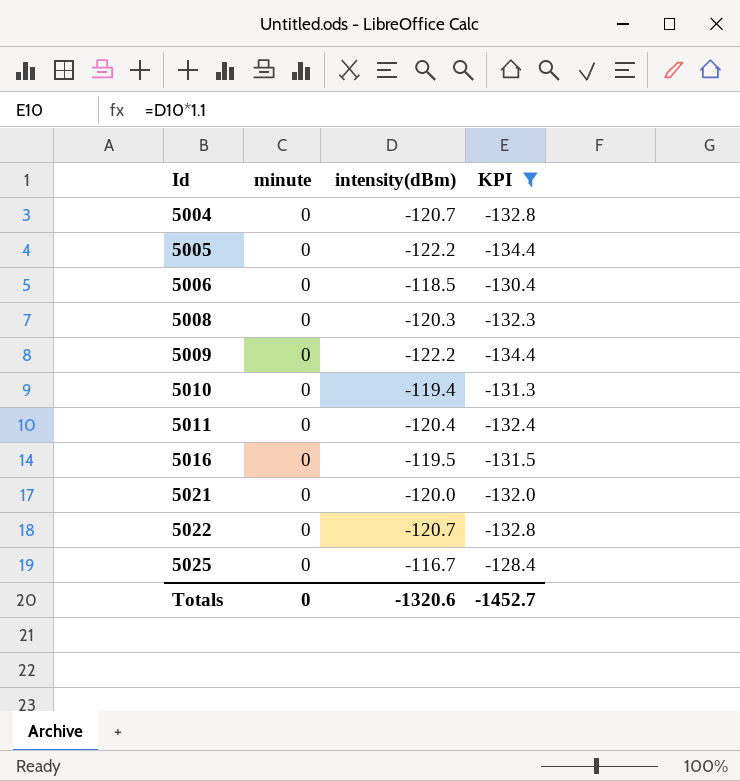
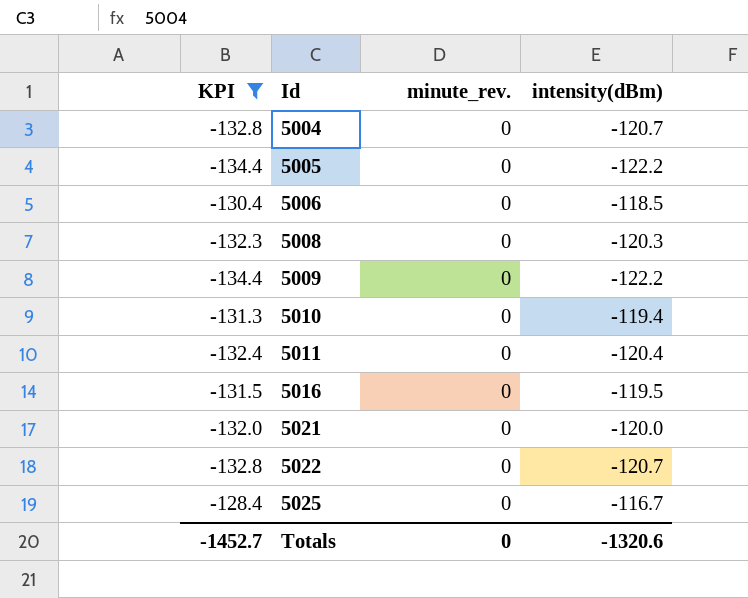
column KPI | position: 4 -> 1
column name: minute -> minute_rev.

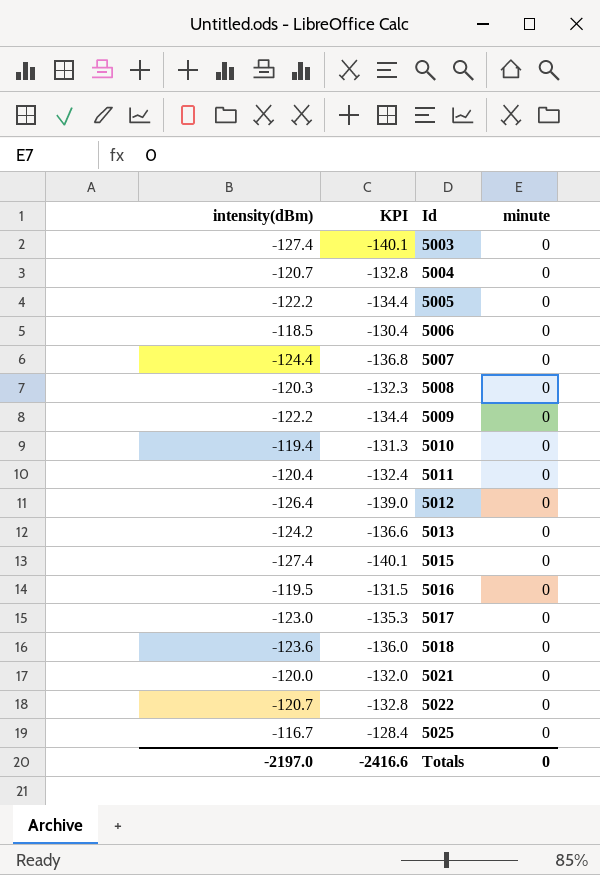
filter: KPI >= -134.4 -> none
column intensity(dBm) | position: 4 -> 1
column name: minute_rev. -> minute
Totals | intensity(dBm): -1320.6 -> -2197.0
Totals | KPI: -1452.7 -> -2416.6

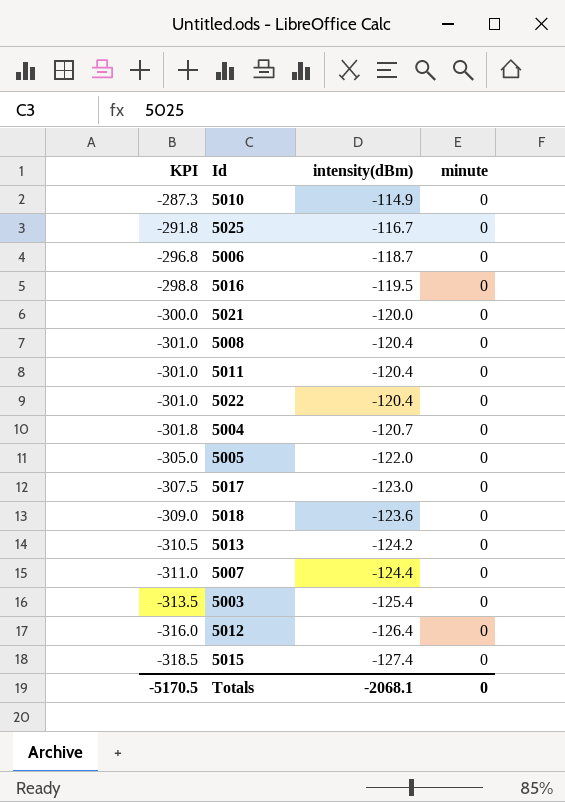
row order: Id ascending -> KPI descending
column KPI | formula: [intensity(dBm)] * 1.1 -> [intensity(dBm)] * 2.5
column intensity(dBm) | position: 1 -> 3
row 5009: -122.2 | -134.4 | 0 -> none
5010 | intensity(dBm): -119.4 -> -114.9
5006 | intensity(dBm): -118.5 -> -118.7
5008 | intensity(dBm): -120.3 -> -120.4
5022 | intensity(dBm): -120.7 -> -120.4
5005 | intensity(dBm): -122.2 -> -122.0
5003 | intensity(dBm): -127.4 -> -125.4
Totals | KPI: -2416.6 -> -5170.5
Totals | intensity(dBm): -2197.0 -> -2068.1

